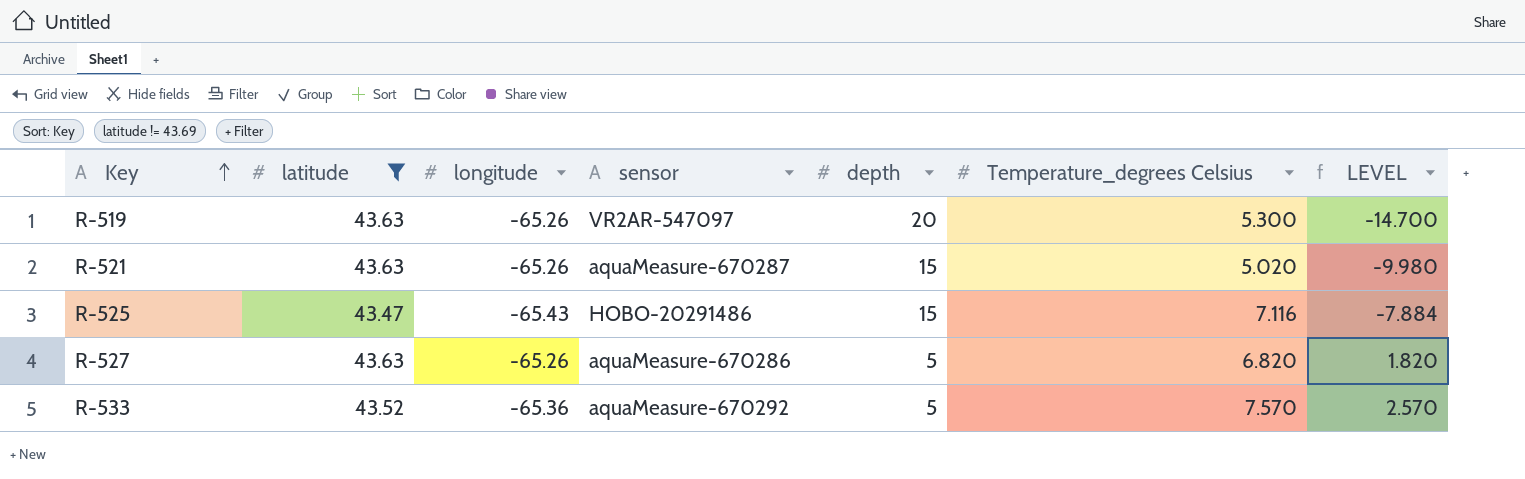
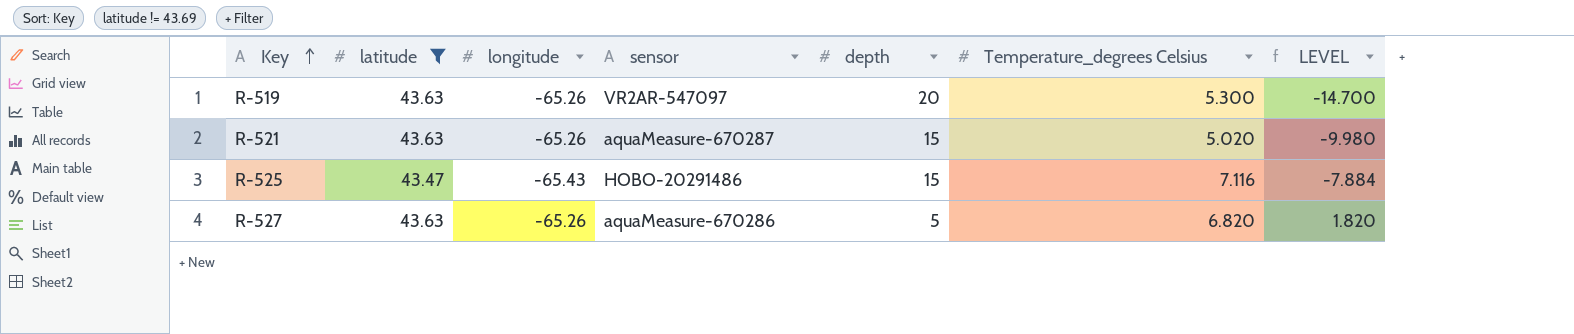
row R-533: 43.52 | -65.36 | aquaMeasure-670292 | 5 | 7.570 | 2.570 -> none

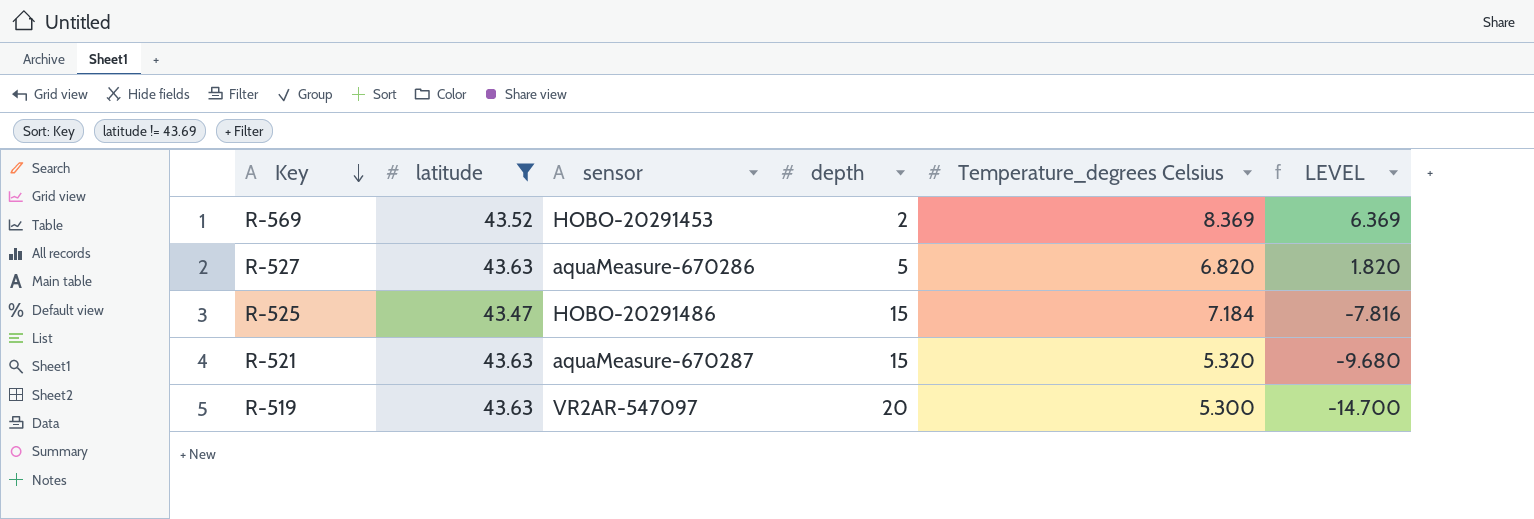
row order: Key ascending -> Key descending
column longitude | position: 3 -> none
row R-569: none -> 43.52 | HOBO-20291453 | 2 | 8.369 | 6.369
R-525 | Temperature_degrees Celsius: 7.116 -> 7.184
R-525 | LEVEL: -7.884 -> -7.816
R-521 | Temperature_degrees Celsius: 5.020 -> 5.320
R-521 | LEVEL: -9.980 -> -9.680

